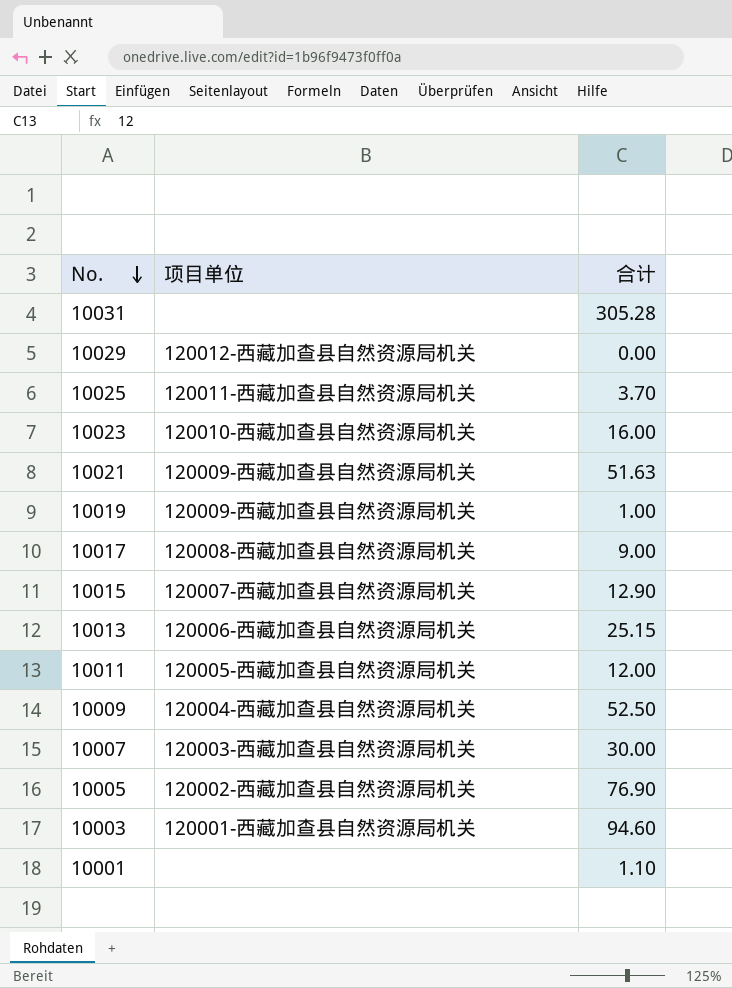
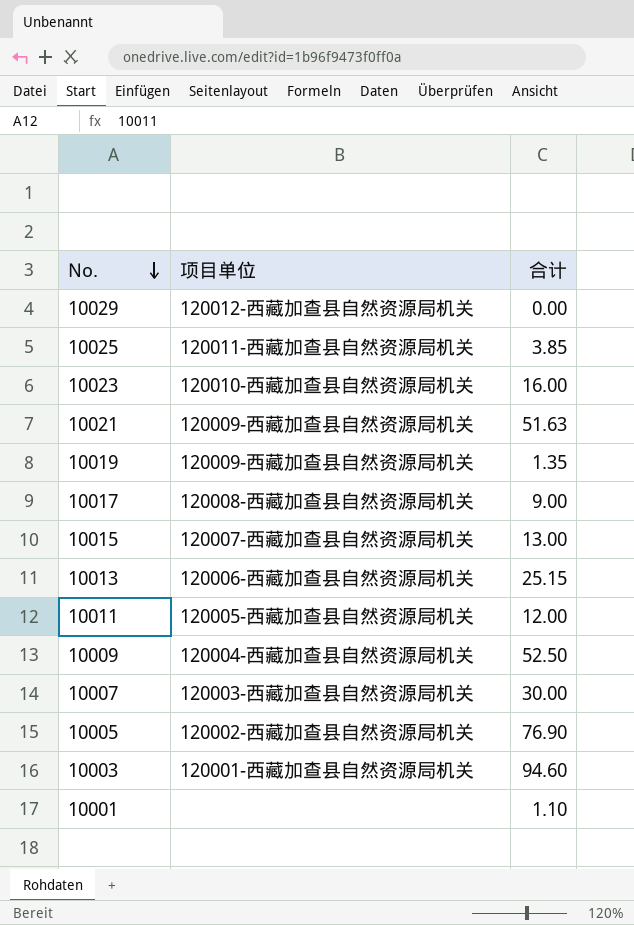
row 10031: none | 305.28 -> none
10025 | 合计: 3.70 -> 3.85
10019 | 合计: 1.00 -> 1.35
10015 | 合计: 12.90 -> 13.00

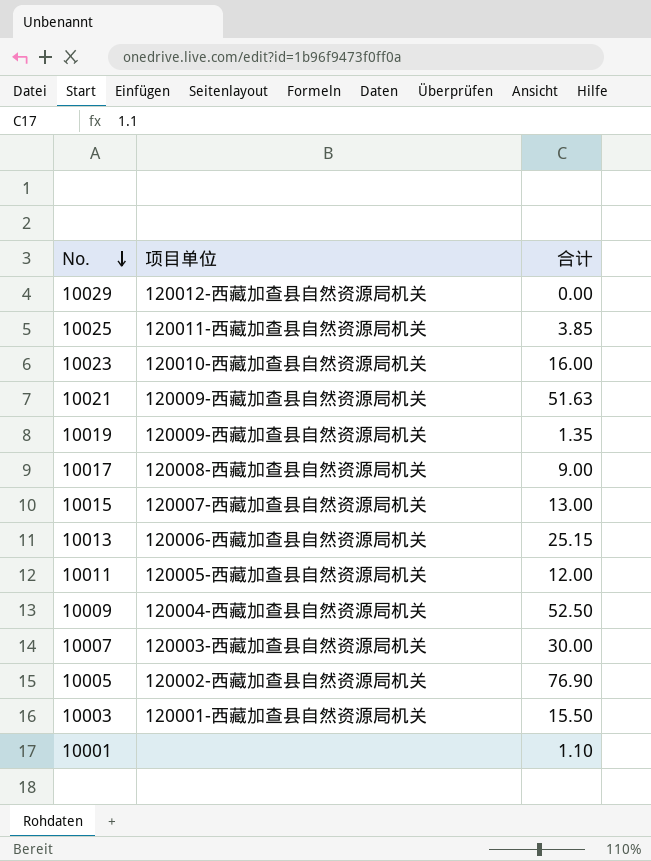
10003 | 合计: 94.60 -> 15.50

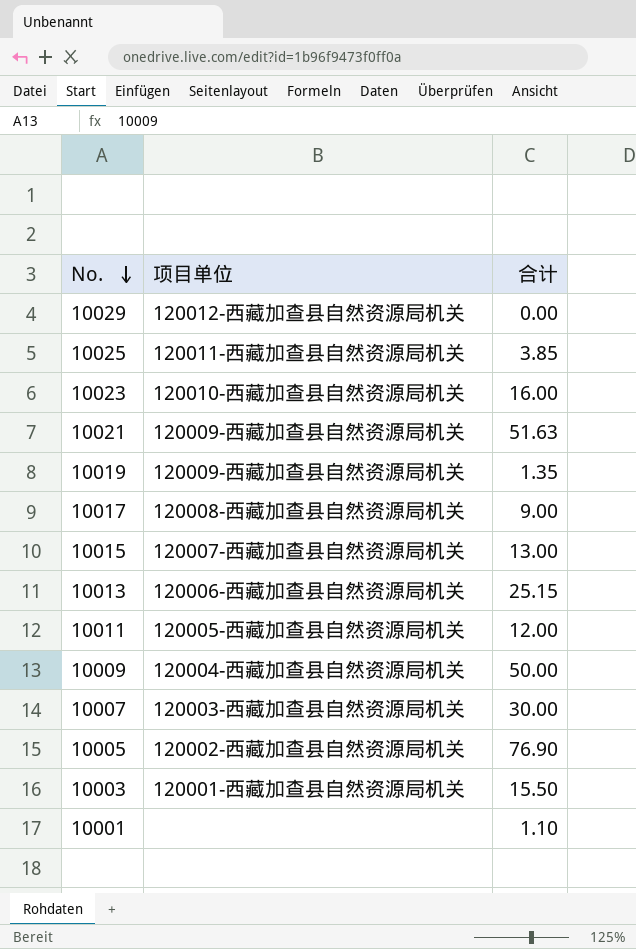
10009 | 合计: 52.50 -> 50.00

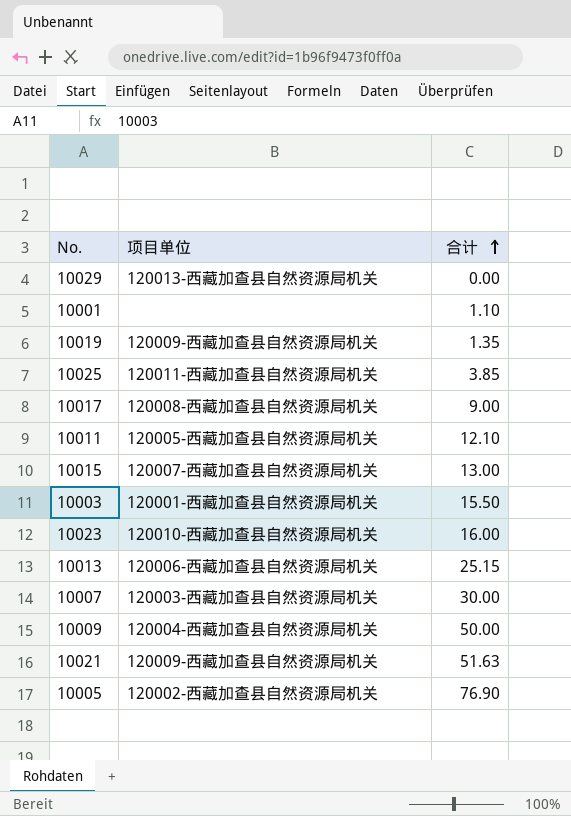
row order: No. descending -> 合计 ascending
10029 | 项目单位: 120012-西藏加查县自然资源局机关 -> 120013-西藏加查县自然资源局机关
10011 | 合计: 12.00 -> 12.10

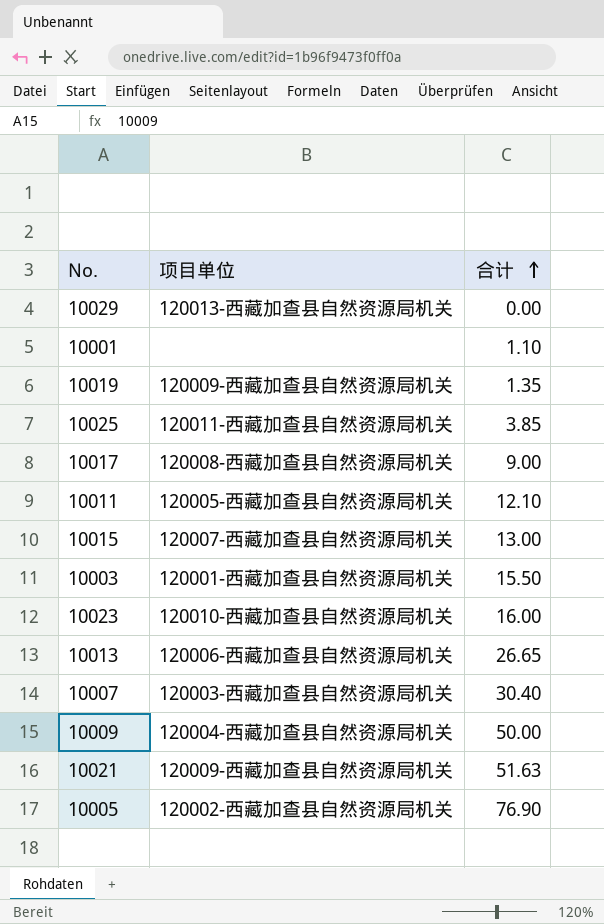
10013 | 合计: 25.15 -> 26.65
10007 | 合计: 30.00 -> 30.40

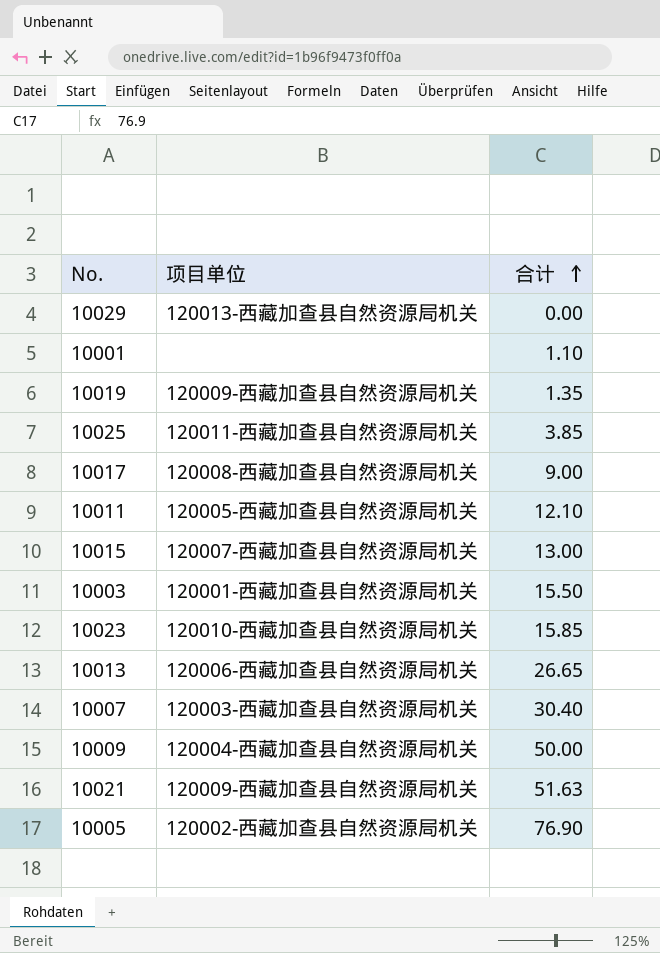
10023 | 合计: 16.00 -> 15.85

